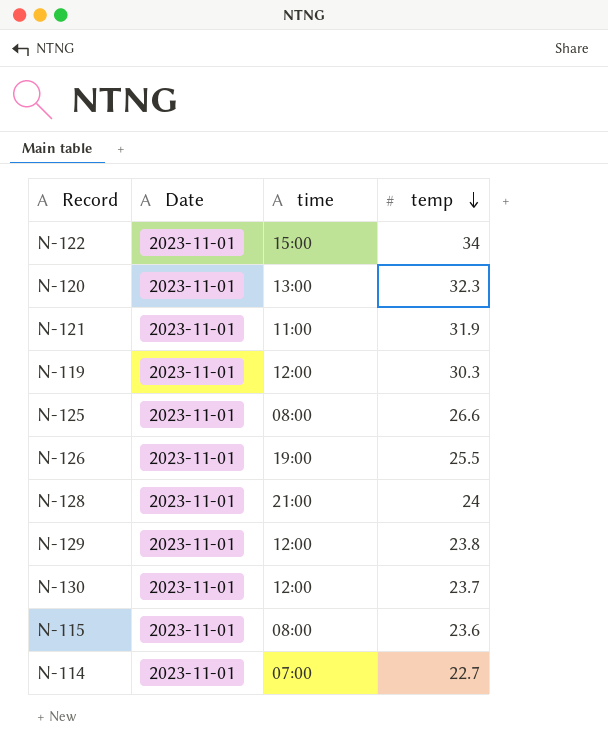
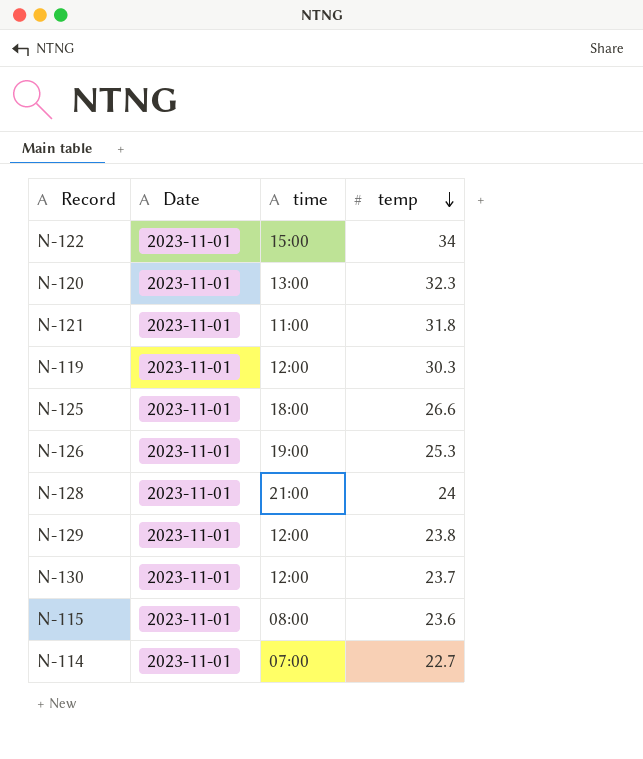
N-121 | temp: 31.9 -> 31.8
N-125 | time: 08:00 -> 18:00
N-126 | temp: 25.5 -> 25.3

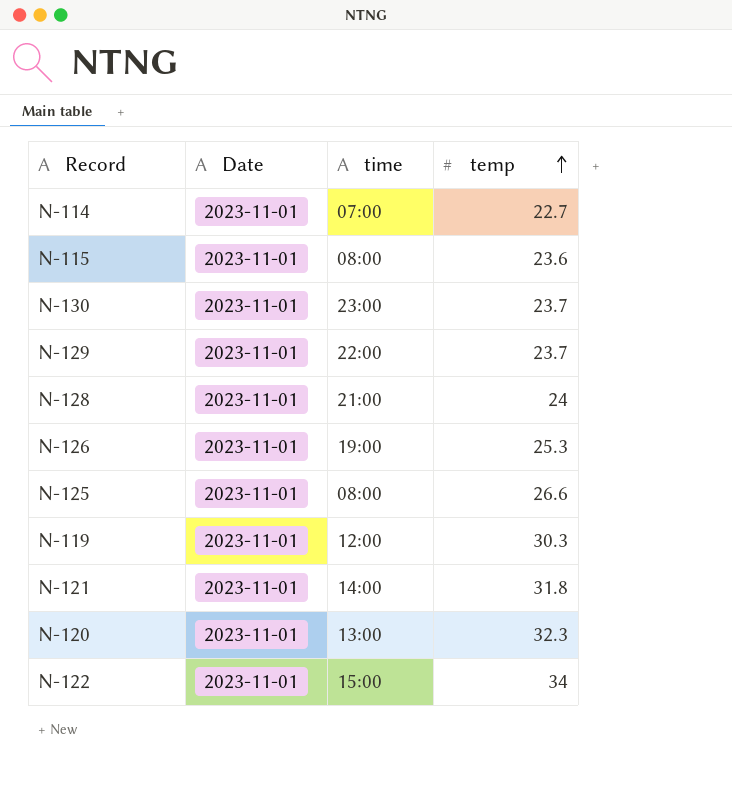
row order: temp descending -> temp ascending
N-130 | time: 12:00 -> 23:00
N-129 | time: 12:00 -> 22:00
N-129 | temp: 23.8 -> 23.7
N-125 | time: 18:00 -> 08:00
N-121 | time: 11:00 -> 14:00

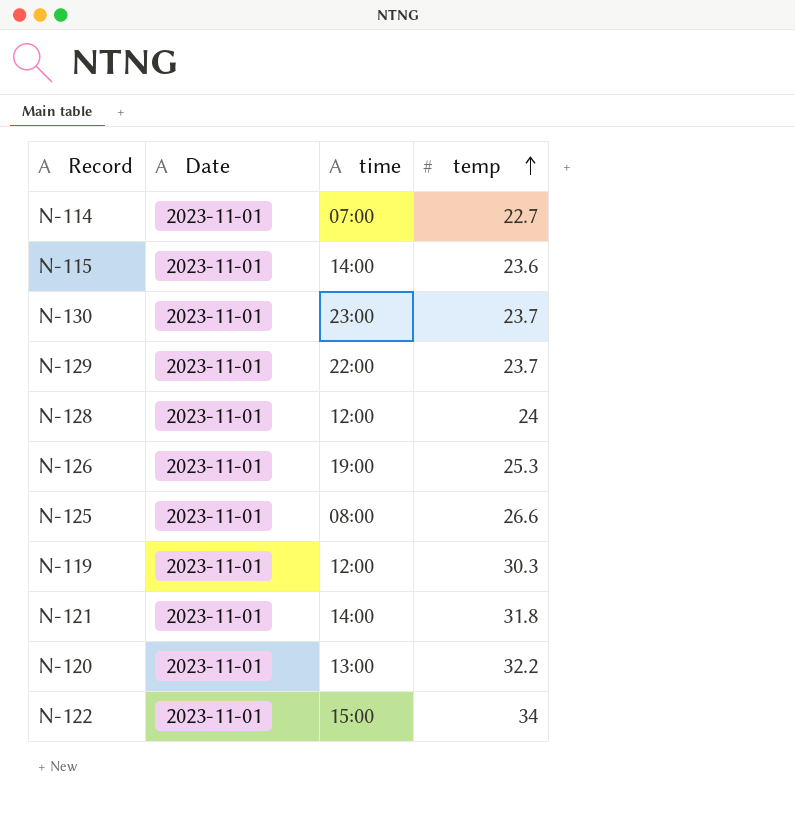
N-115 | time: 08:00 -> 14:00
N-128 | time: 21:00 -> 12:00
N-120 | temp: 32.3 -> 32.2

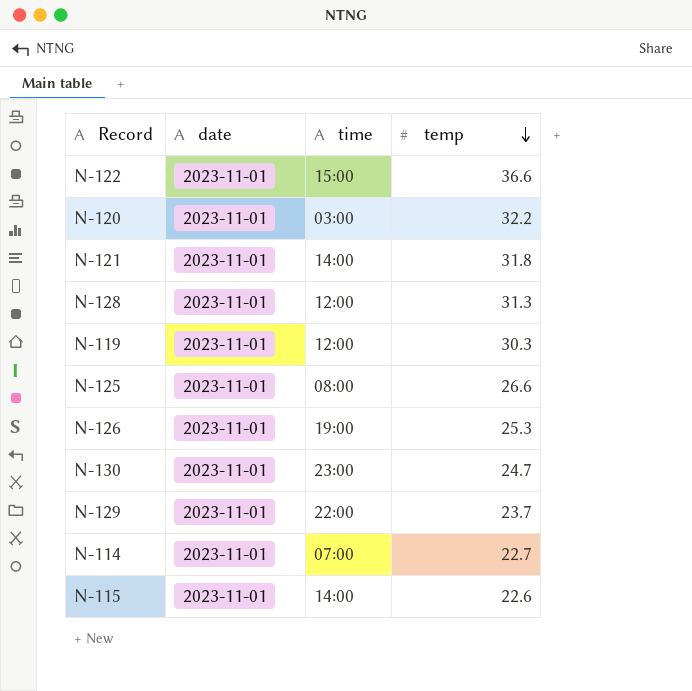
row order: temp ascending -> temp descending
column name: Date -> date
N-122 | temp: 34 -> 36.6
N-120 | time: 13:00 -> 03:00
N-128 | temp: 24 -> 31.3
N-130 | temp: 23.7 -> 24.7
N-115 | temp: 23.6 -> 22.6

